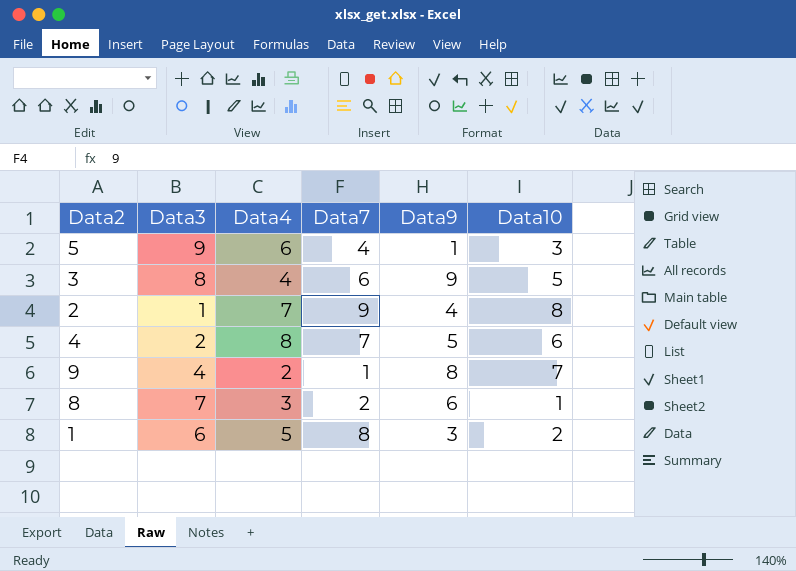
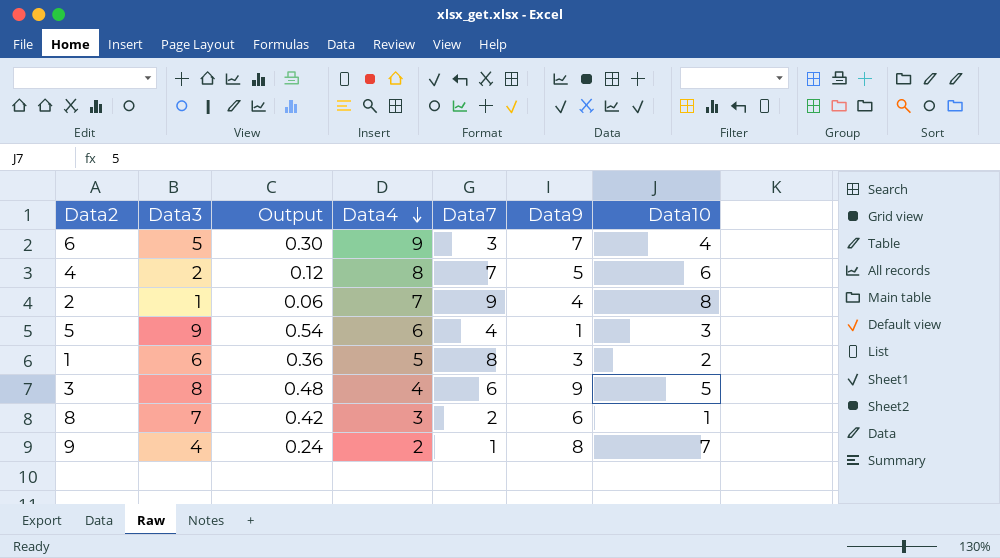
row order: none -> Data4 descending
column Output | formula: none -> [Data3] * 0.06
row 6: none -> 5 | 0.30 | 9 | 3 | 7 | 4

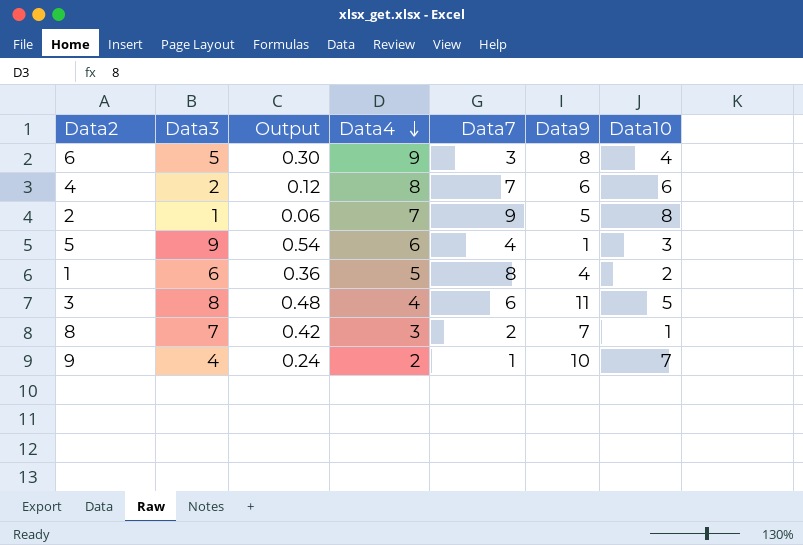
6 | Data9: 7 -> 8
4 | Data9: 5 -> 6
2 | Data9: 4 -> 5
1 | Data9: 3 -> 4
3 | Data9: 9 -> 11
8 | Data9: 6 -> 7
9 | Data9: 8 -> 10

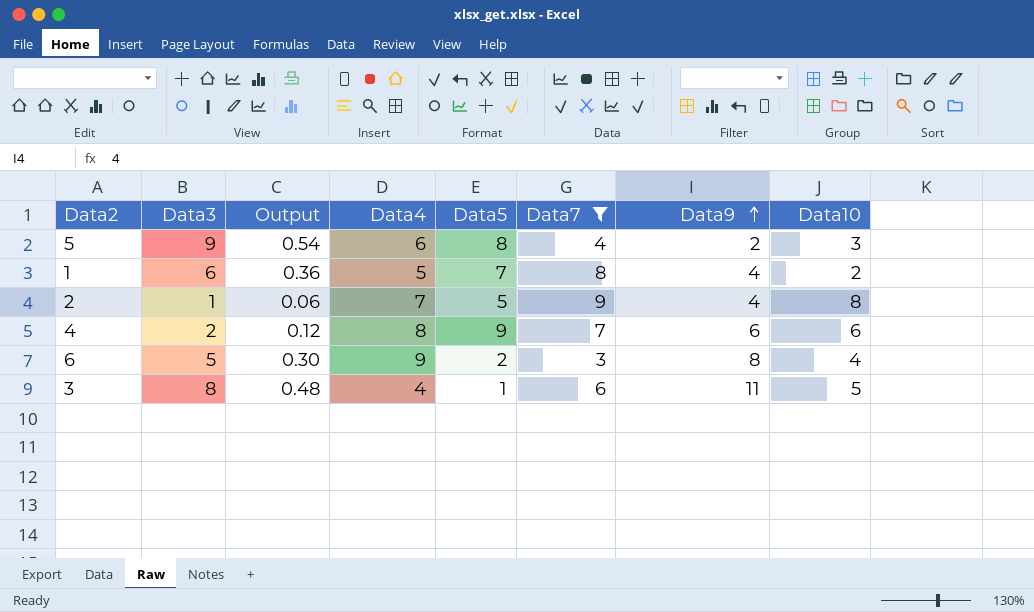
filter: none -> Data7 >= 3
row order: Data4 descending -> Data9 ascending
column Data5 | position: none -> 5
5 | Data9: 1 -> 2
2 | Data9: 5 -> 4

